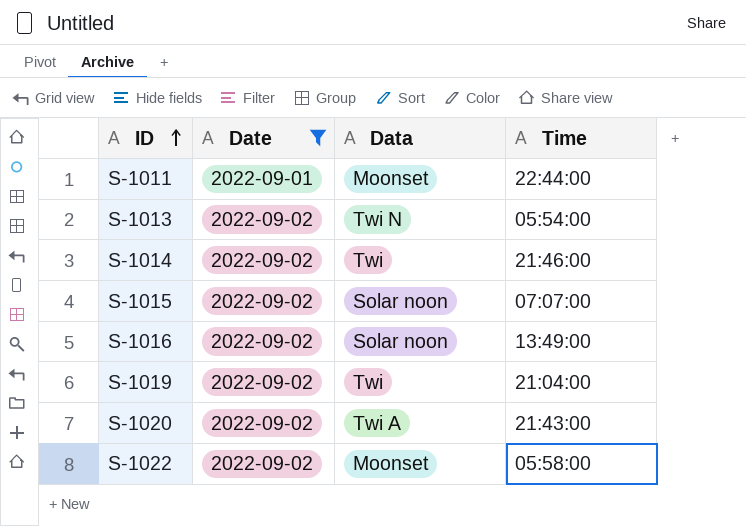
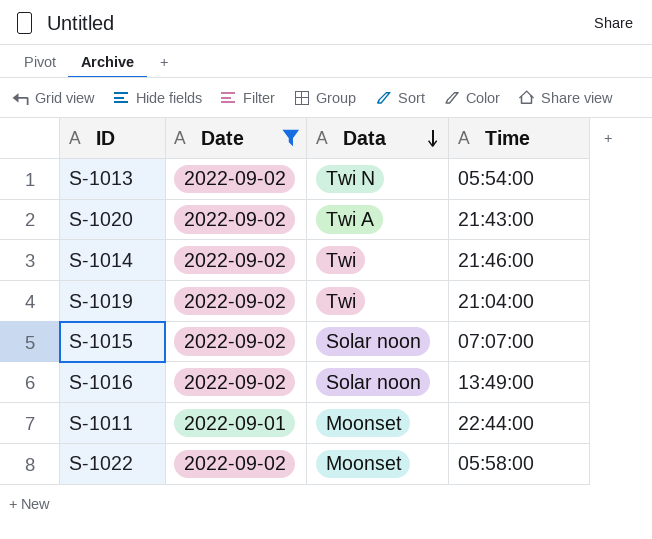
row order: ID ascending -> Data descending

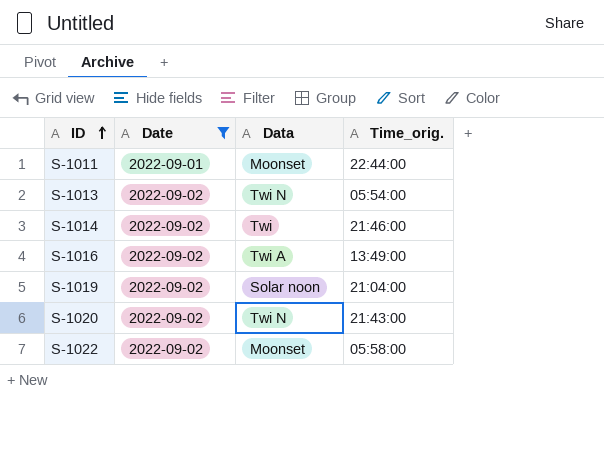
row order: Data descending -> ID ascending
column name: Time -> Time_orig.
row S-1015: 2022-09-02 | Solar noon | 07:07:00 -> none
S-1016 | Data: Solar noon -> Twi A
S-1019 | Data: Twi -> Solar noon
S-1020 | Data: Twi A -> Twi N

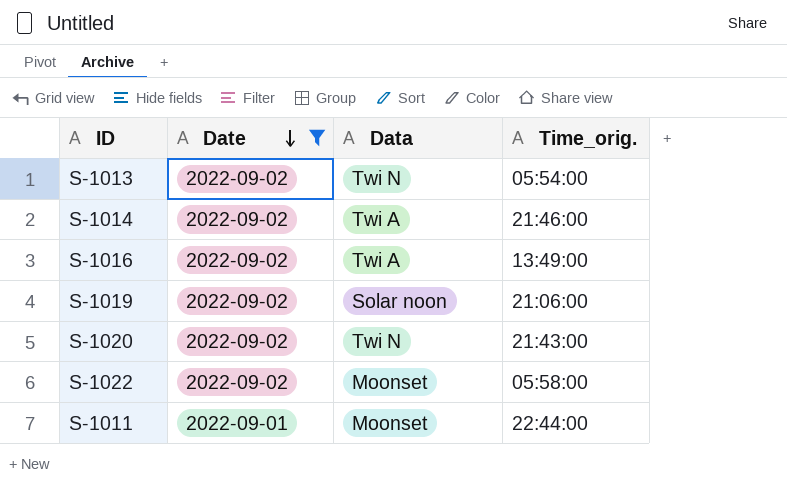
row order: ID ascending -> Date descending
S-1014 | Data: Twi -> Twi A
S-1019 | Time_orig.: 21:04:00 -> 21:06:00

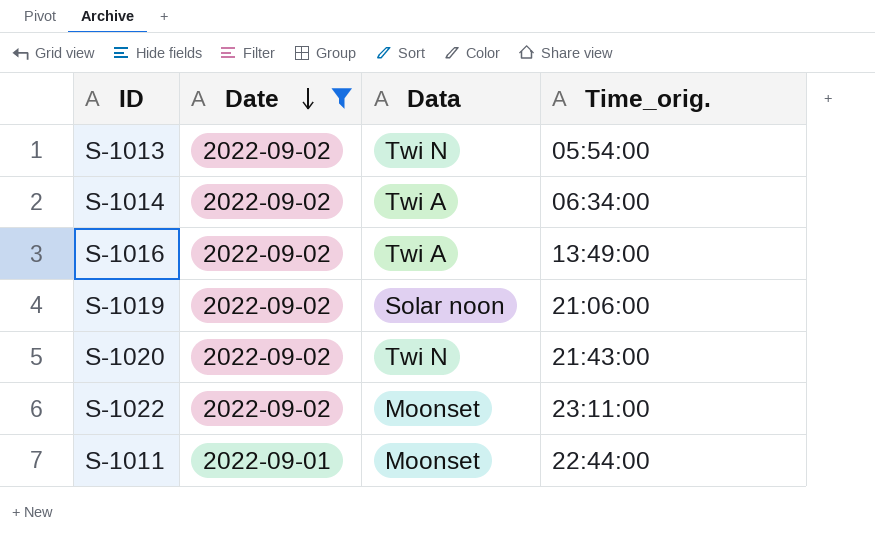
S-1014 | Time_orig.: 21:46:00 -> 06:34:00
S-1022 | Time_orig.: 05:58:00 -> 23:11:00

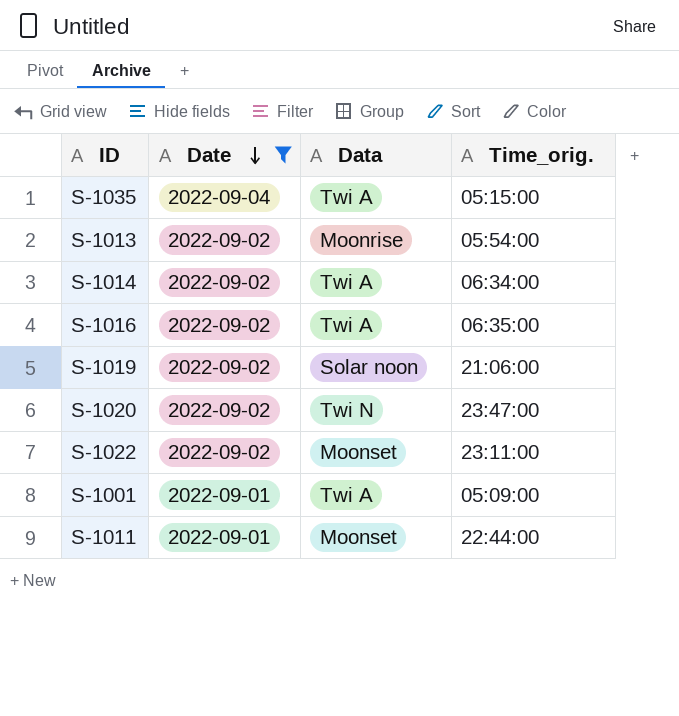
row S-1035: none -> 2022-09-04 | Twi A | 05:15:00
S-1013 | Data: Twi N -> Moonrise
S-1016 | Time_orig.: 13:49:00 -> 06:35:00
S-1020 | Time_orig.: 21:43:00 -> 23:47:00
row S-1001: none -> 2022-09-01 | Twi A | 05:09:00

